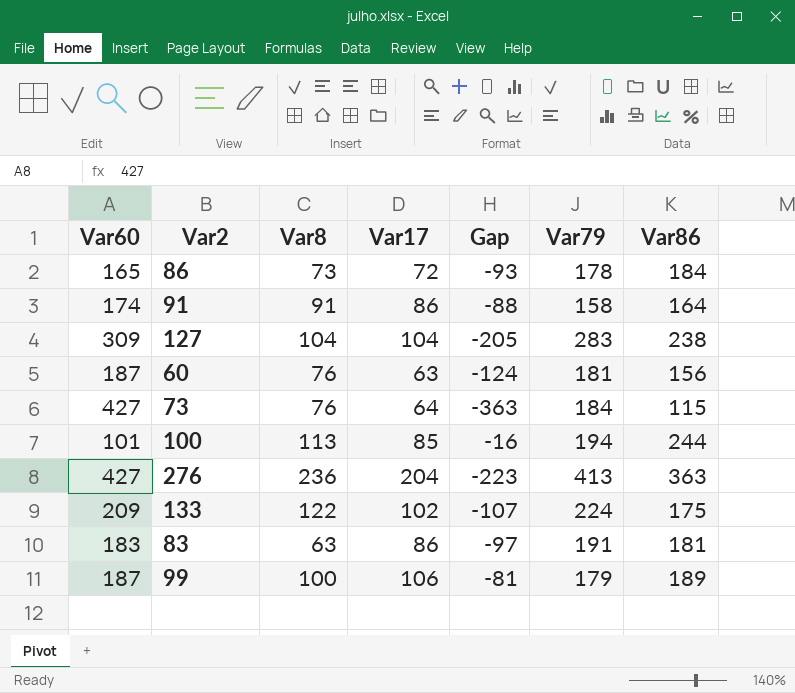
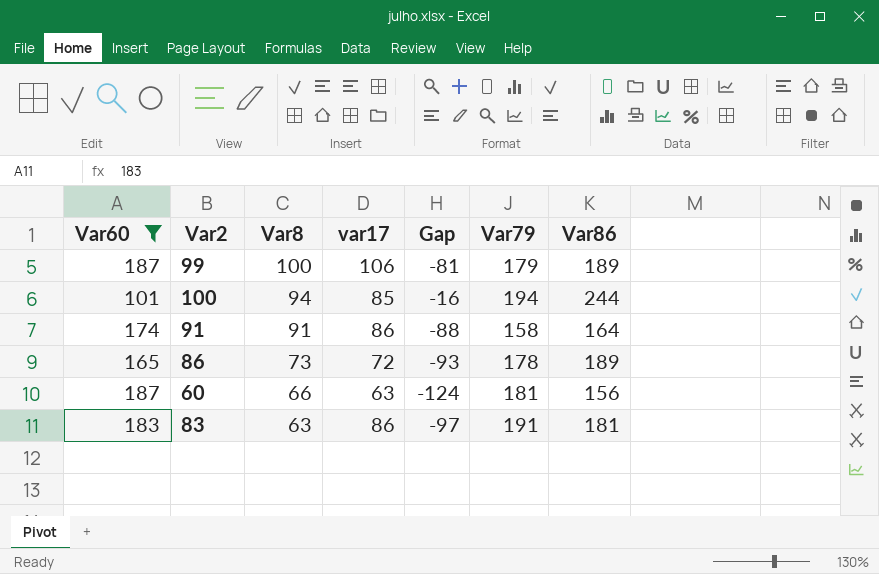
filter: none -> Var60 <= 187
row order: none -> Var8 descending
column name: Var17 -> var17
100 | Var8: 113 -> 94
86 | Var86: 184 -> 189
60 | Var8: 76 -> 66

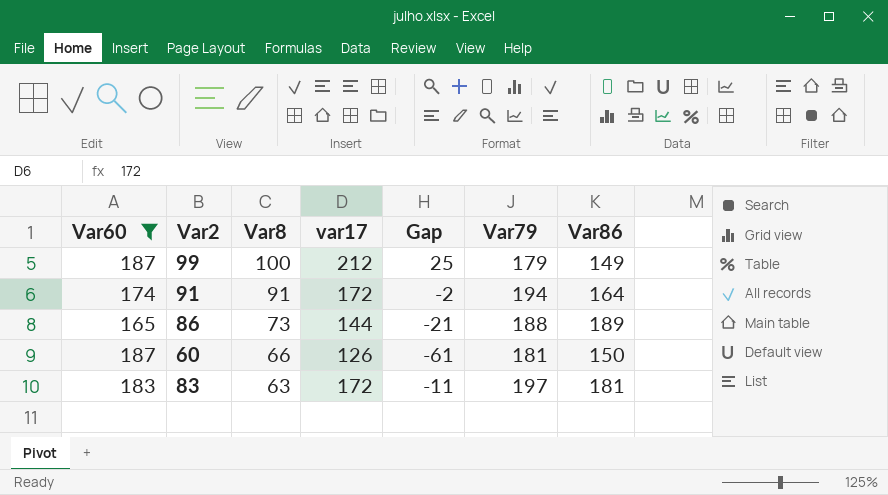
row 100: 101 | 94 | 85 | -16 | 194 | 244 -> none
99 | var17: 106 -> 212
99 | Gap: -81 -> 25
99 | Var86: 189 -> 149
91 | var17: 86 -> 172
91 | Gap: -88 -> -2
91 | Var79: 158 -> 194
86 | var17: 72 -> 144
86 | Gap: -93 -> -21
86 | Var79: 178 -> 188
60 | var17: 63 -> 126
60 | Gap: -124 -> -61
60 | Var86: 156 -> 150
83 | var17: 86 -> 172
83 | Gap: -97 -> -11
83 | Var79: 191 -> 197

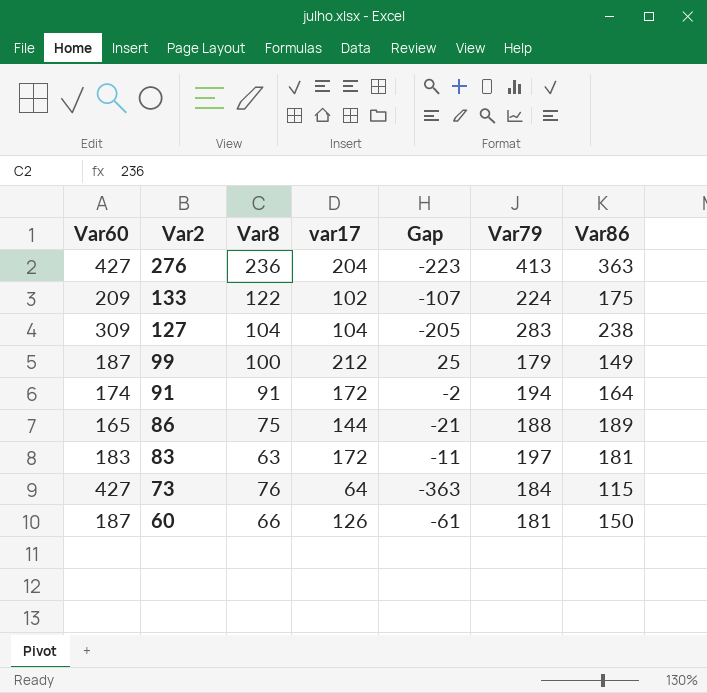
filter: Var60 <= 187 -> none
row order: Var8 descending -> Var2 descending
86 | Var8: 73 -> 75

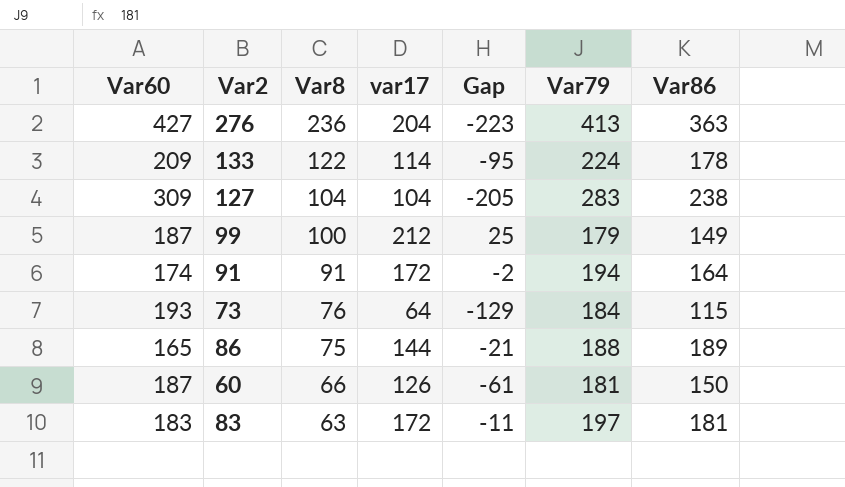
row order: Var2 descending -> Var8 descending
133 | var17: 102 -> 114
133 | Gap: -107 -> -95
133 | Var86: 175 -> 178
73 | Var60: 427 -> 193
73 | Gap: -363 -> -129

